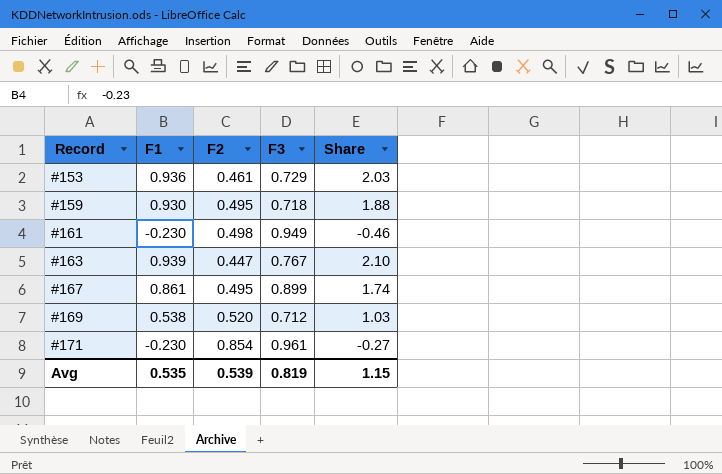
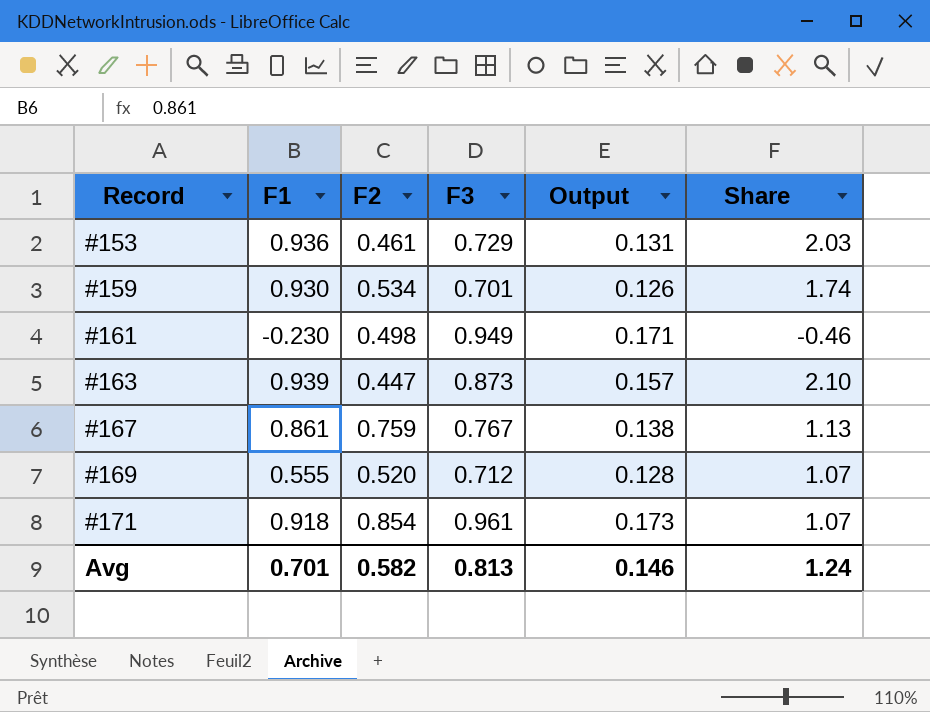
column Output | formula: none -> [F3] * 0.18
#159 | F2: 0.495 -> 0.534
#159 | F3: 0.718 -> 0.701
#159 | Share: 1.88 -> 1.74
#163 | F3: 0.767 -> 0.873
#167 | F2: 0.495 -> 0.759
#167 | F3: 0.899 -> 0.767
#167 | Share: 1.74 -> 1.13
#169 | F1: 0.538 -> 0.555
#169 | Share: 1.03 -> 1.07
#171 | F1: -0.230 -> 0.918
#171 | Share: -0.27 -> 1.07
Avg | F1: 0.535 -> 0.701
Avg | F2: 0.539 -> 0.582
Avg | F3: 0.819 -> 0.813
Avg | Share: 1.15 -> 1.24

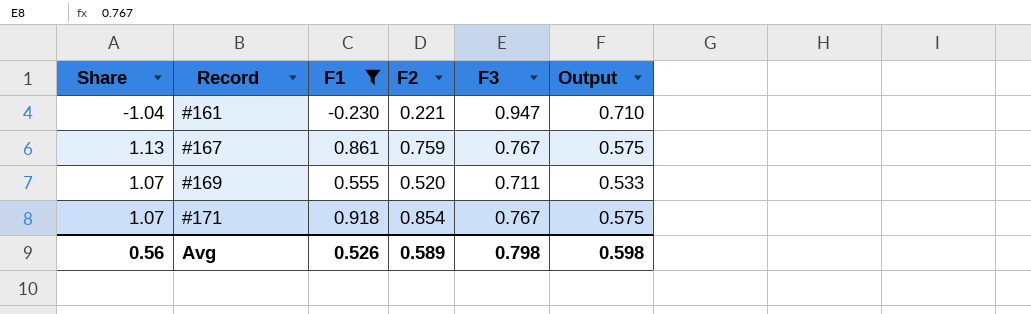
filter: none -> F1 <= 0.918
column Share | position: 6 -> 1
column Output | formula: [F3] * 0.18 -> [F3] * 0.75
#161 | Share: -0.46 -> -1.04
#161 | F2: 0.498 -> 0.221
#161 | F3: 0.949 -> 0.947
#169 | F3: 0.712 -> 0.711
#171 | F3: 0.961 -> 0.767
Avg | Share: 1.24 -> 0.56
Avg | F1: 0.701 -> 0.526
Avg | F2: 0.582 -> 0.589
Avg | F3: 0.813 -> 0.798
Avg | Output: 0.146 -> 0.598

